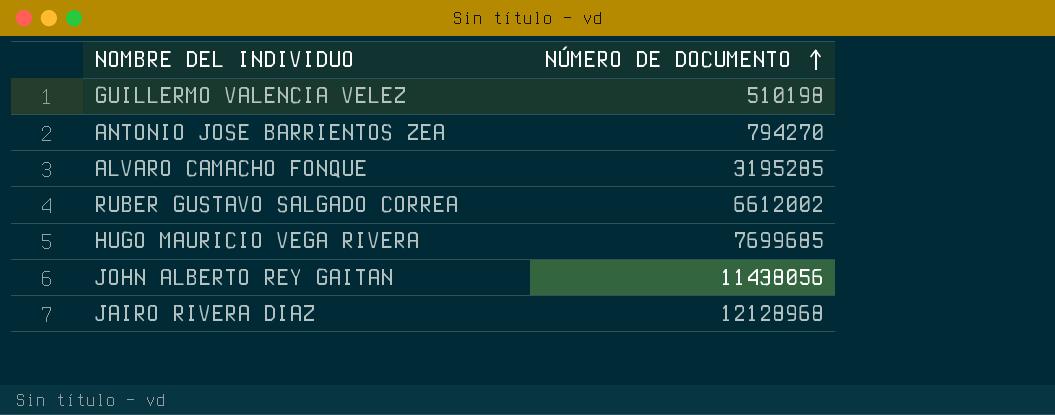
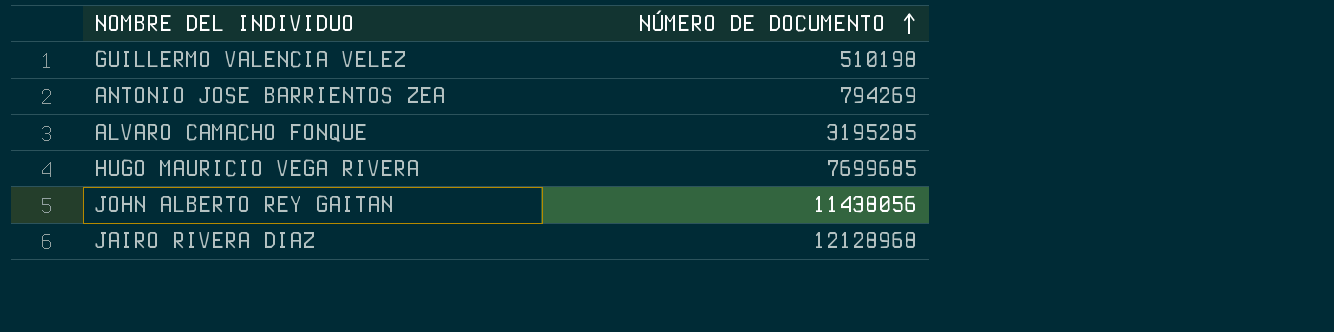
row RUBER GUSTAVO SALGADO CORREA: 6612002 -> none
ANTONIO JOSE BARRIENTOS ZEA | NÚMERO DE DOCUMENTO: 794270 -> 794269

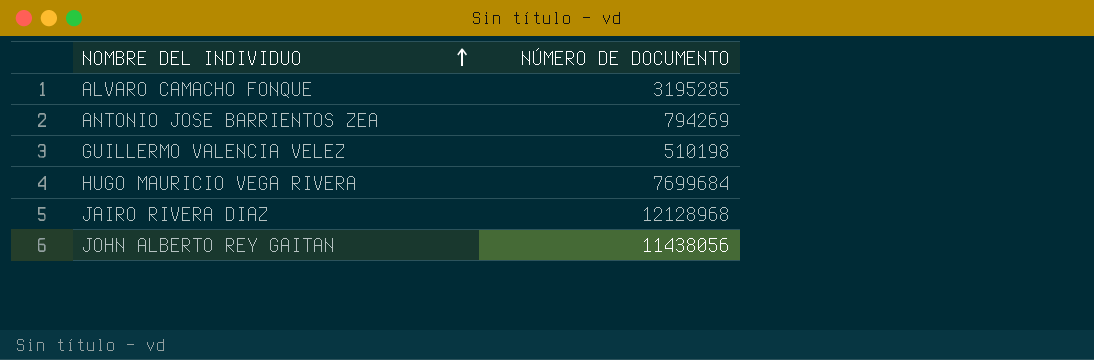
row order: NÚMERO DE DOCUMENTO ascending -> NOMBRE DEL INDIVIDUO ascending
HUGO MAURICIO VEGA RIVERA | NÚMERO DE DOCUMENTO: 7699685 -> 7699684

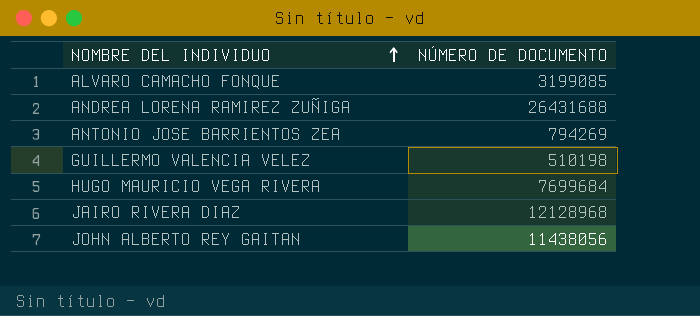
ALVARO CAMACHO FONQUE | NÚMERO DE DOCUMENTO: 3195285 -> 3199085
row ANDREA LORENA RAMIREZ ZUÑIGA: none -> 26431688

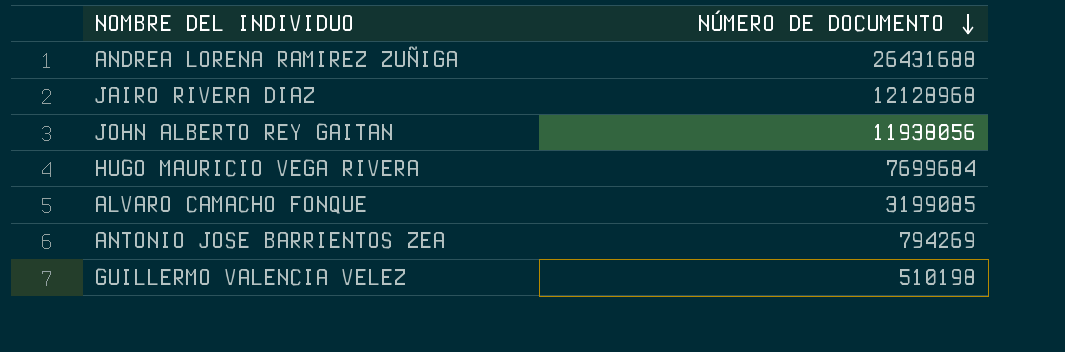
row order: NOMBRE DEL INDIVIDUO ascending -> NÚMERO DE DOCUMENTO descending
JOHN ALBERTO REY GAITAN | NÚMERO DE DOCUMENTO: 11438056 -> 11938056

